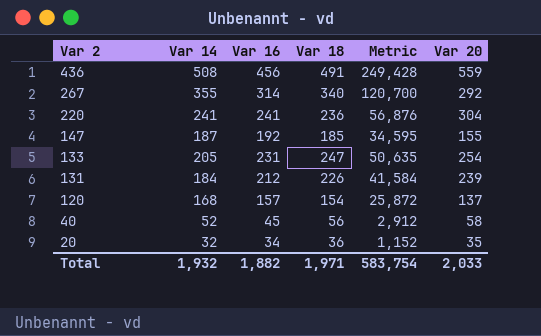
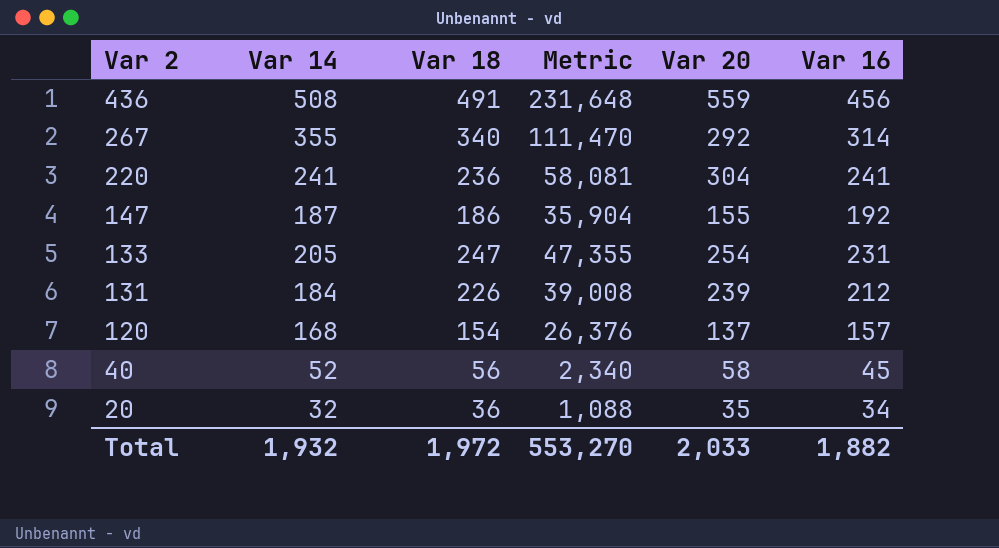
column Metric | formula: [Var 14] * [Var 18] -> [Var 14] * [Var 16]
column Var 16 | position: 3 -> 6
147 | Var 18: 185 -> 186
Total | Var 18: 1,971 -> 1,972
Total | Metric: 583,754 -> 553,270

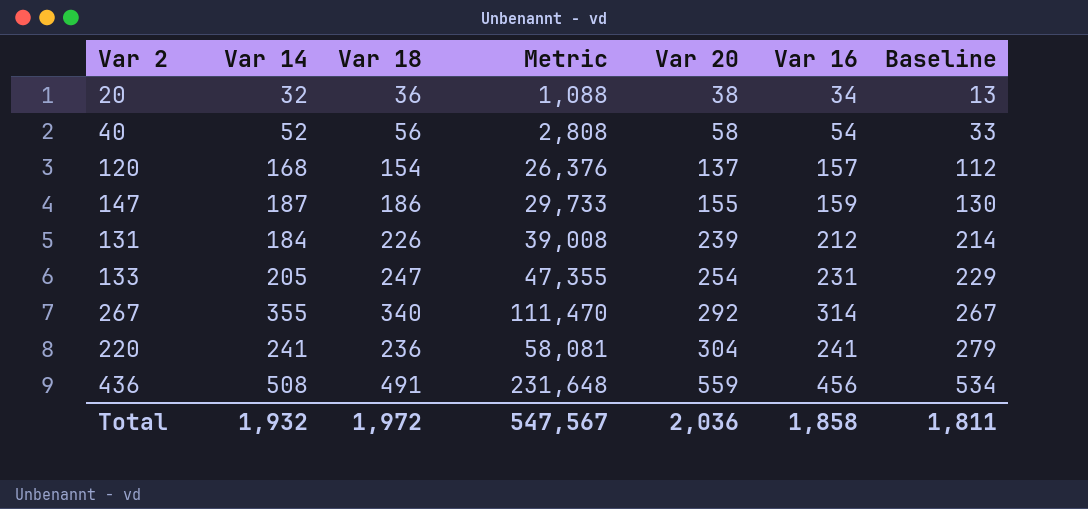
row order: Var 2 descending -> Var 20 ascending
column Baseline | formula: none -> [Var 20] - 25
20 | Var 20: 35 -> 38
40 | Metric: 2,340 -> 2,808
40 | Var 16: 45 -> 54
147 | Metric: 35,904 -> 29,733
147 | Var 16: 192 -> 159
Total | Metric: 553,270 -> 547,567
Total | Var 20: 2,033 -> 2,036
Total | Var 16: 1,882 -> 1,858

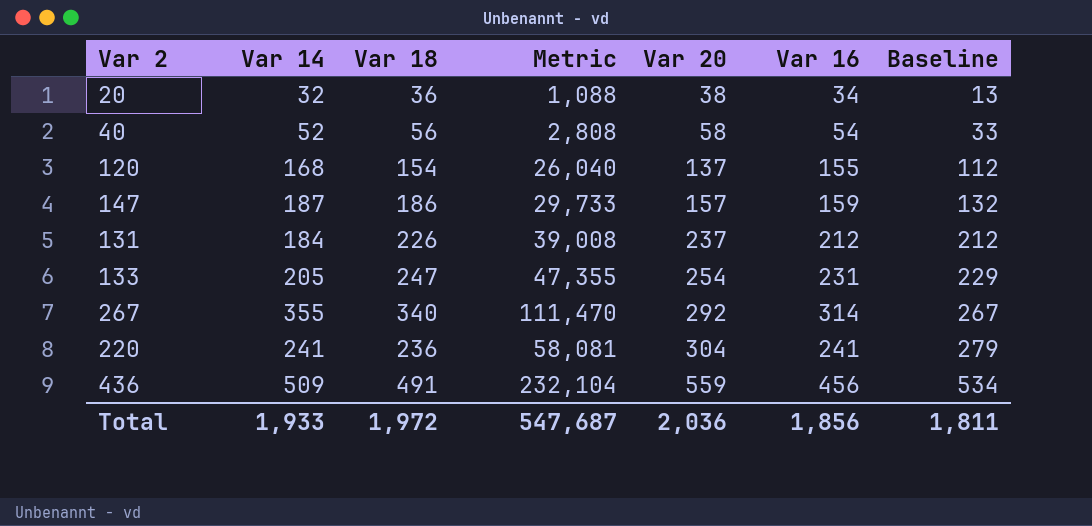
120 | Metric: 26,376 -> 26,040
120 | Var 16: 157 -> 155
147 | Var 20: 155 -> 157
147 | Baseline: 130 -> 132
131 | Var 20: 239 -> 237
131 | Baseline: 214 -> 212
436 | Var 14: 508 -> 509
436 | Metric: 231,648 -> 232,104
Total | Var 14: 1,932 -> 1,933
Total | Metric: 547,567 -> 547,687
Total | Var 16: 1,858 -> 1,856

